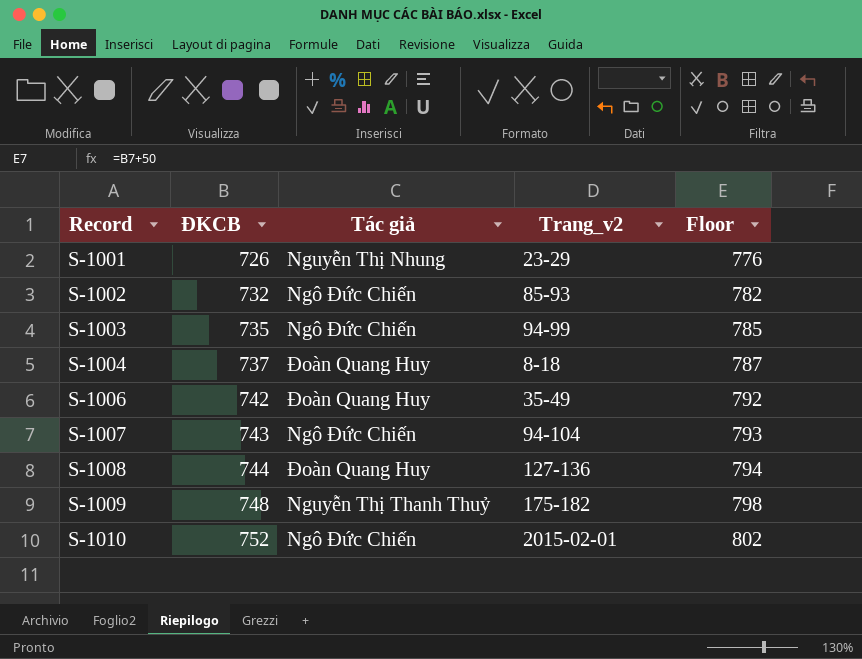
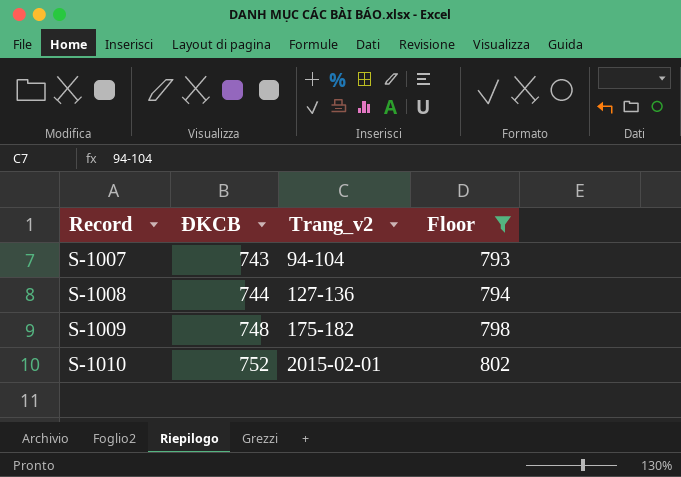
filter: none -> Floor >= 793
column Tác giả | position: 3 -> none

